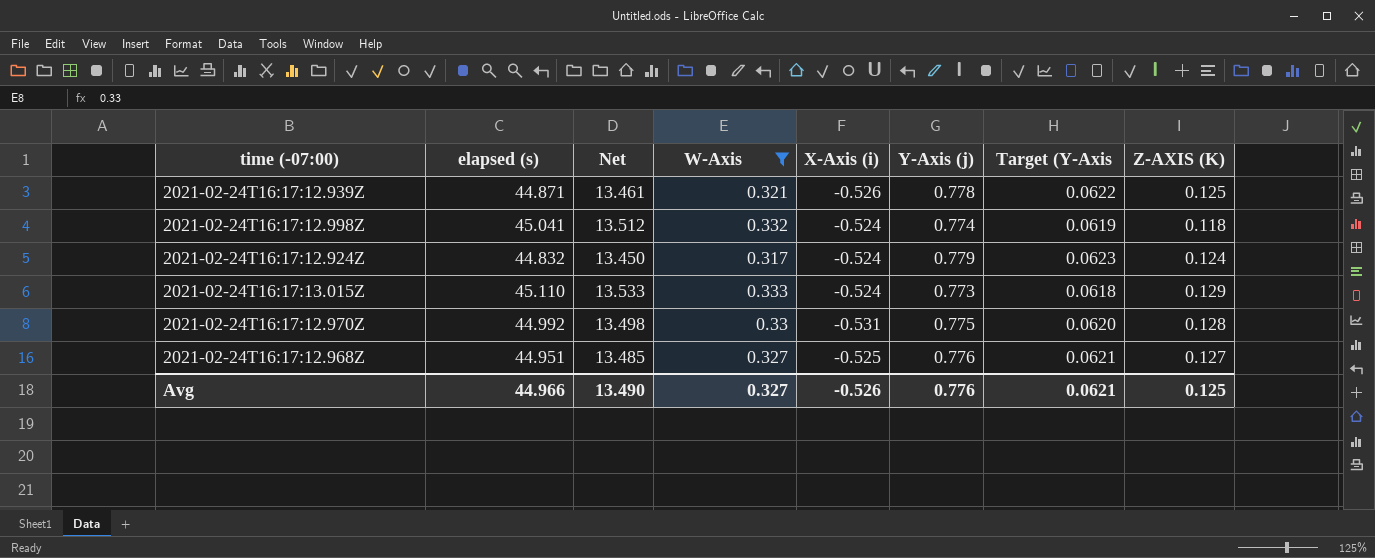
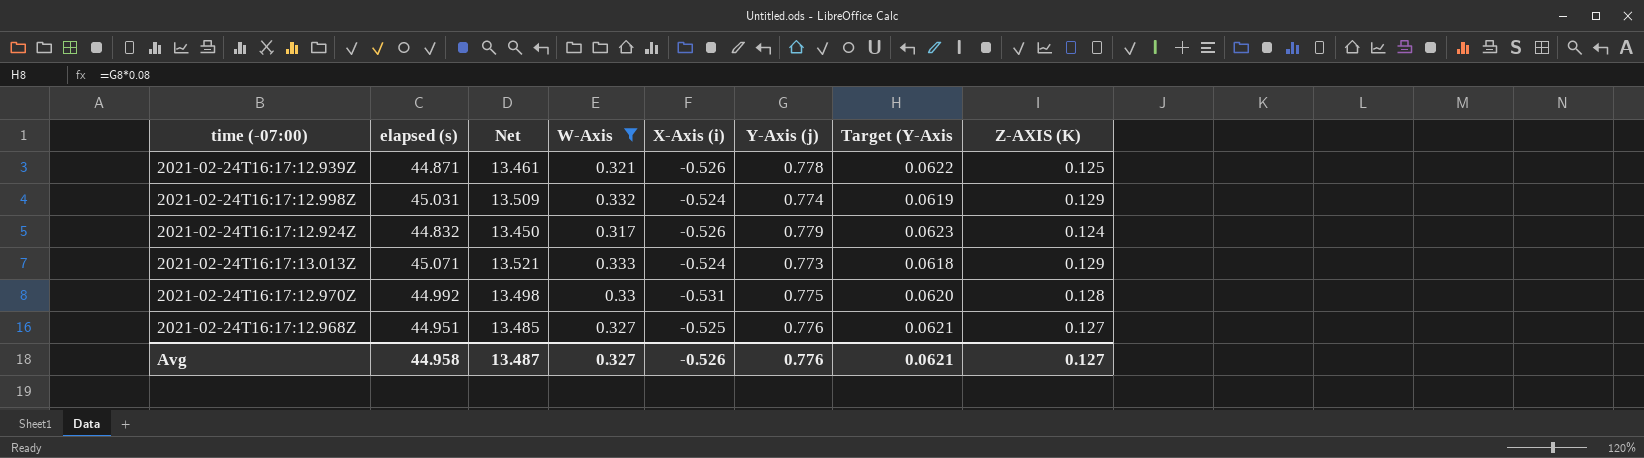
row 2021-02-24T16:17:13.015Z: 45.110 | 13.533 | 0.333 | -0.524 | 0.773 | 0.0618 | 0.129 -> none
2021-02-24T16:17:12.998Z | elapsed (s): 45.041 -> 45.031
2021-02-24T16:17:12.998Z | Net: 13.512 -> 13.509
2021-02-24T16:17:12.998Z | Z-AXIS (K): 0.118 -> 0.129
2021-02-24T16:17:12.924Z | X-Axis (i): -0.524 -> -0.526
row 2021-02-24T16:17:13.013Z: none -> 45.071 | 13.521 | 0.333 | -0.524 | 0.773 | 0.0618 | 0.129
Avg | elapsed (s): 44.966 -> 44.958
Avg | Net: 13.490 -> 13.487
Avg | Z-AXIS (K): 0.125 -> 0.127

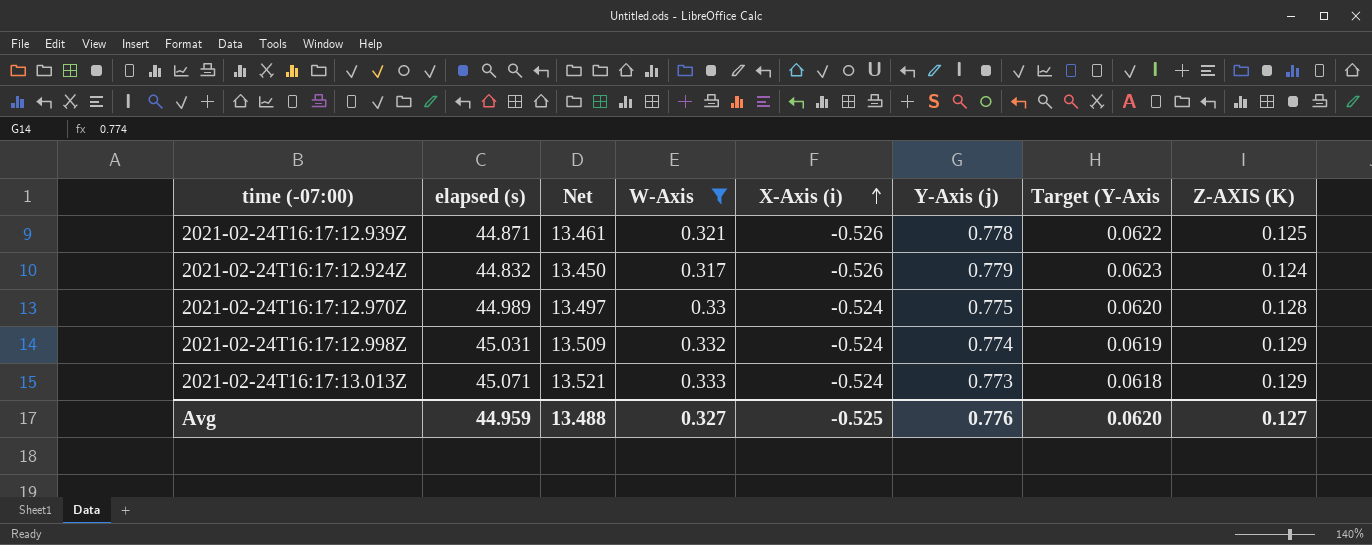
row order: none -> X-Axis (i) ascending
row 2021-02-24T16:17:12.968Z: 44.951 | 13.485 | 0.327 | -0.525 | 0.776 | 0.0621 | 0.127 -> none
2021-02-24T16:17:12.970Z | elapsed (s): 44.992 -> 44.989
2021-02-24T16:17:12.970Z | Net: 13.498 -> 13.497
2021-02-24T16:17:12.970Z | X-Axis (i): -0.531 -> -0.524
Avg | elapsed (s): 44.958 -> 44.959
Avg | Net: 13.487 -> 13.488
Avg | X-Axis (i): -0.526 -> -0.525
Avg | Target (Y-Axis: 0.0621 -> 0.0620

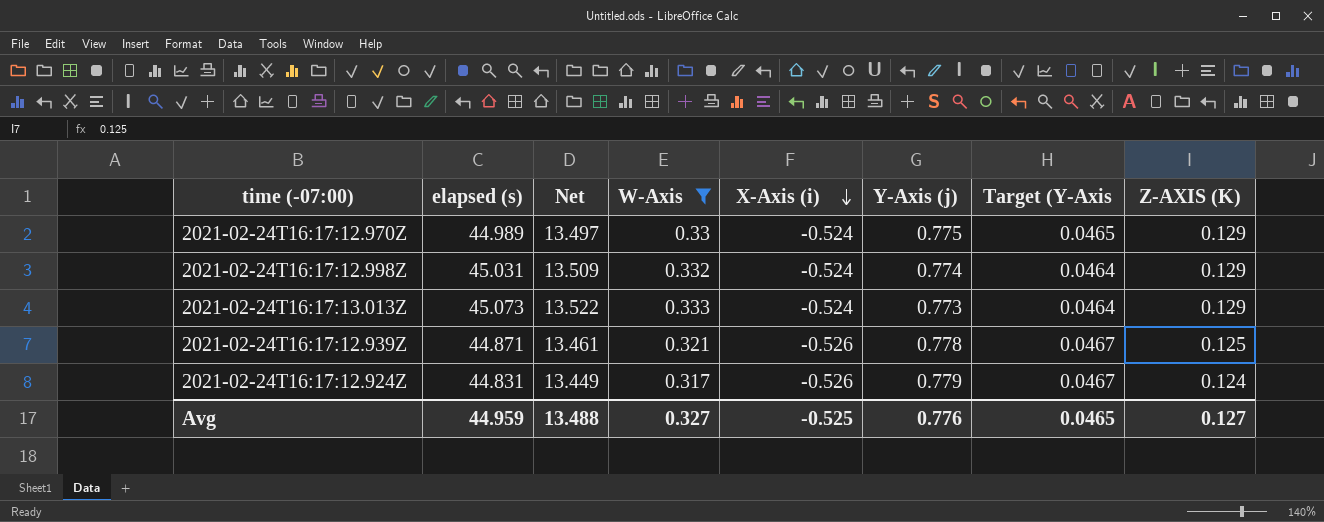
row order: X-Axis (i) ascending -> X-Axis (i) descending
column Target (Y-Axis | formula: [Y-Axis (j)] * 0.08 -> [Y-Axis (j)] * 0.06
2021-02-24T16:17:12.970Z | Z-AXIS (K): 0.128 -> 0.129
2021-02-24T16:17:13.013Z | elapsed (s): 45.071 -> 45.073
2021-02-24T16:17:13.013Z | Net: 13.521 -> 13.522
2021-02-24T16:17:12.924Z | elapsed (s): 44.832 -> 44.831
2021-02-24T16:17:12.924Z | Net: 13.450 -> 13.449
Avg | Target (Y-Axis: 0.0620 -> 0.0465

